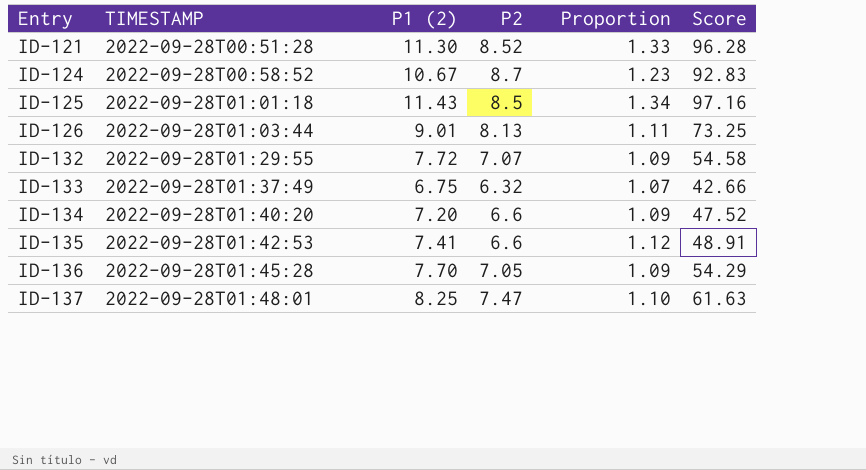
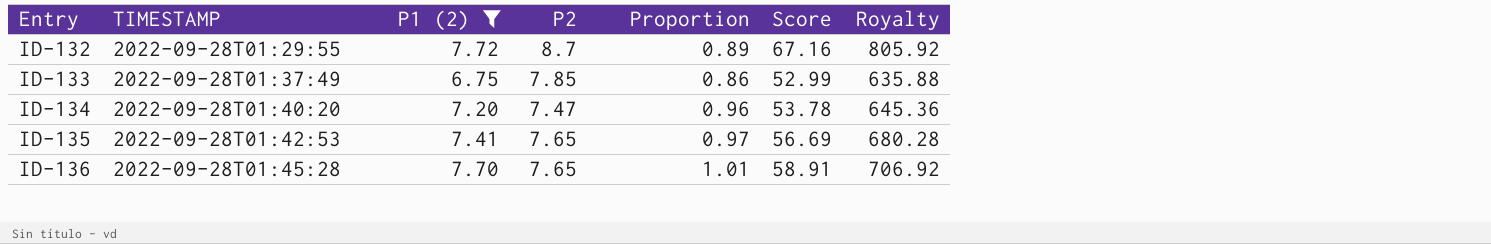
filter: none -> P1 (2) <= 7.72
column Royalty | formula: none -> [Score] * 12
ID-132 | P2: 7.07 -> 8.7
ID-132 | Proportion: 1.09 -> 0.89
ID-132 | Score: 54.58 -> 67.16
ID-133 | P2: 6.32 -> 7.85
ID-133 | Proportion: 1.07 -> 0.86
ID-133 | Score: 42.66 -> 52.99
ID-134 | P2: 6.6 -> 7.47
ID-134 | Proportion: 1.09 -> 0.96
ID-134 | Score: 47.52 -> 53.78
ID-135 | P2: 6.6 -> 7.65
ID-135 | Proportion: 1.12 -> 0.97
ID-135 | Score: 48.91 -> 56.69
ID-136 | P2: 7.05 -> 7.65
ID-136 | Proportion: 1.09 -> 1.01
ID-136 | Score: 54.29 -> 58.91

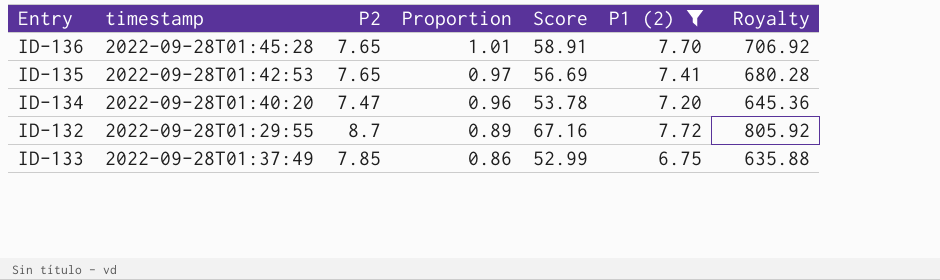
row order: Entry ascending -> Proportion descending
column name: TIMESTAMP -> timestamp
column P1 (2) | position: 3 -> 6

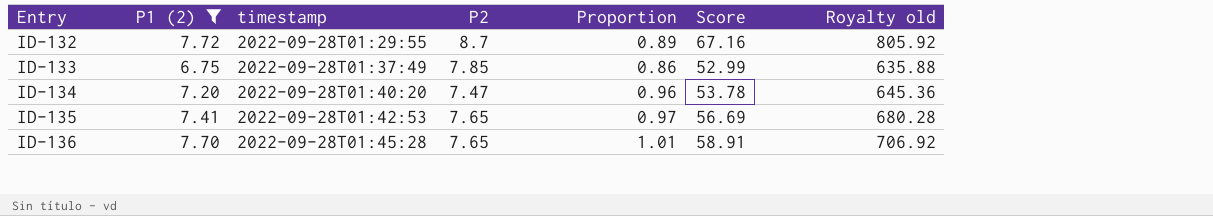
row order: Proportion descending -> Entry ascending
column P1 (2) | position: 6 -> 2
column name: Royalty -> Royalty old

